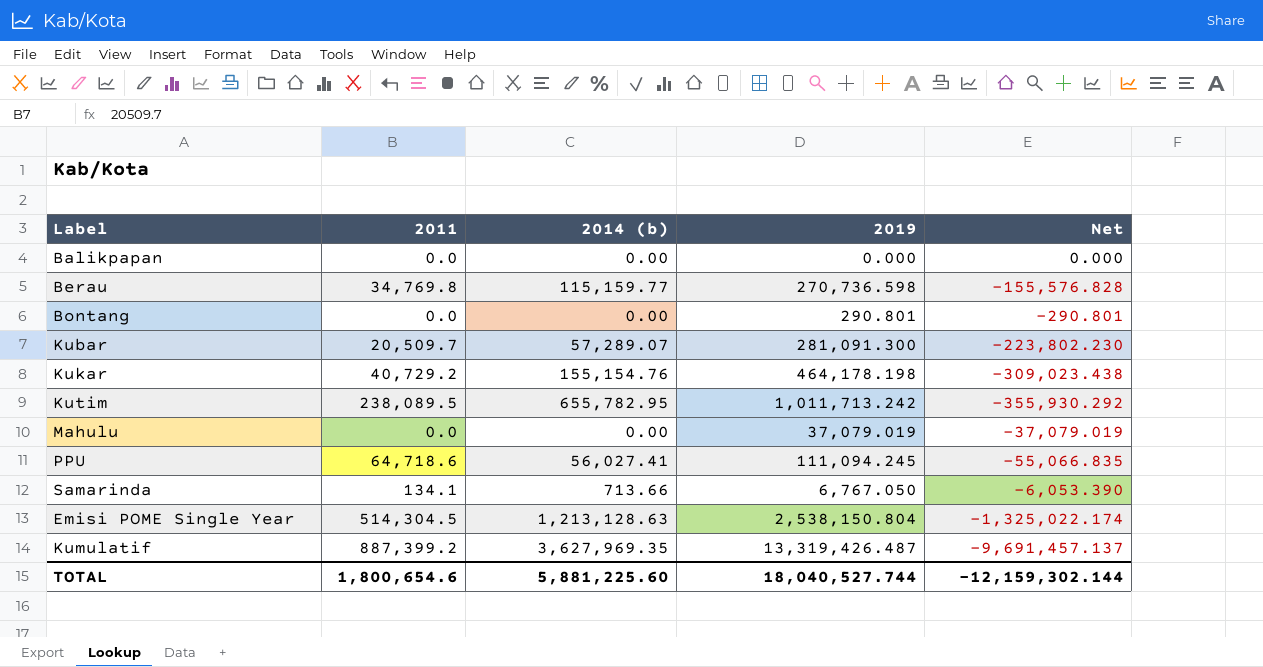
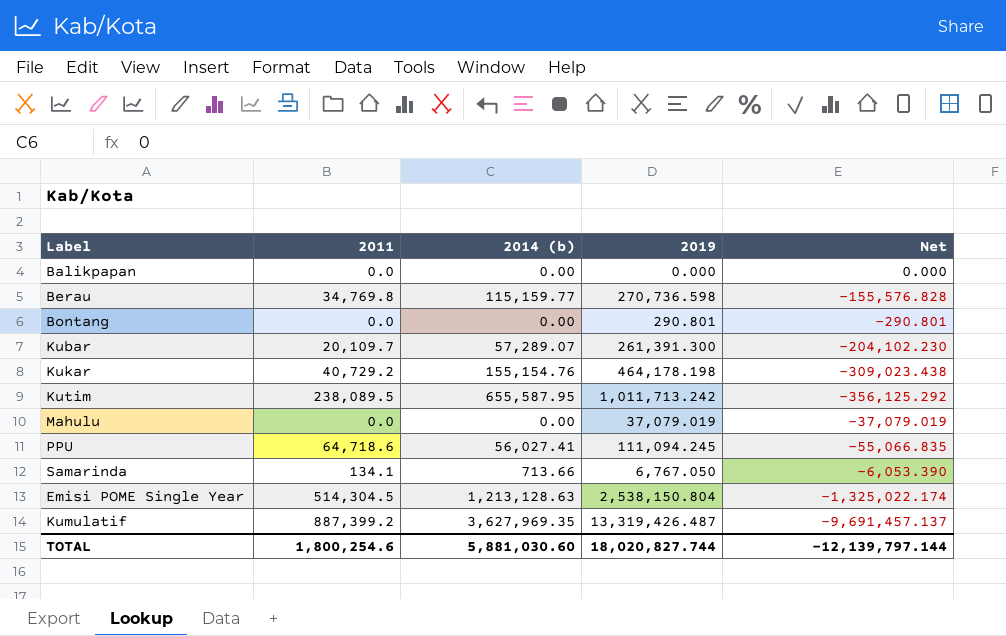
Kubar | 2011: 20,509.7 -> 20,109.7
Kubar | 2019: 281,091.300 -> 261,391.300
Kubar | Net: -223,802.230 -> -204,102.230
Kutim | 2014 (b): 655,782.95 -> 655,587.95
Kutim | Net: -355,930.292 -> -356,125.292
TOTAL | 2011: 1,800,654.6 -> 1,800,254.6
TOTAL | 2014 (b): 5,881,225.60 -> 5,881,030.60
TOTAL | 2019: 18,040,527.744 -> 18,020,827.744
TOTAL | Net: -12,159,302.144 -> -12,139,797.144

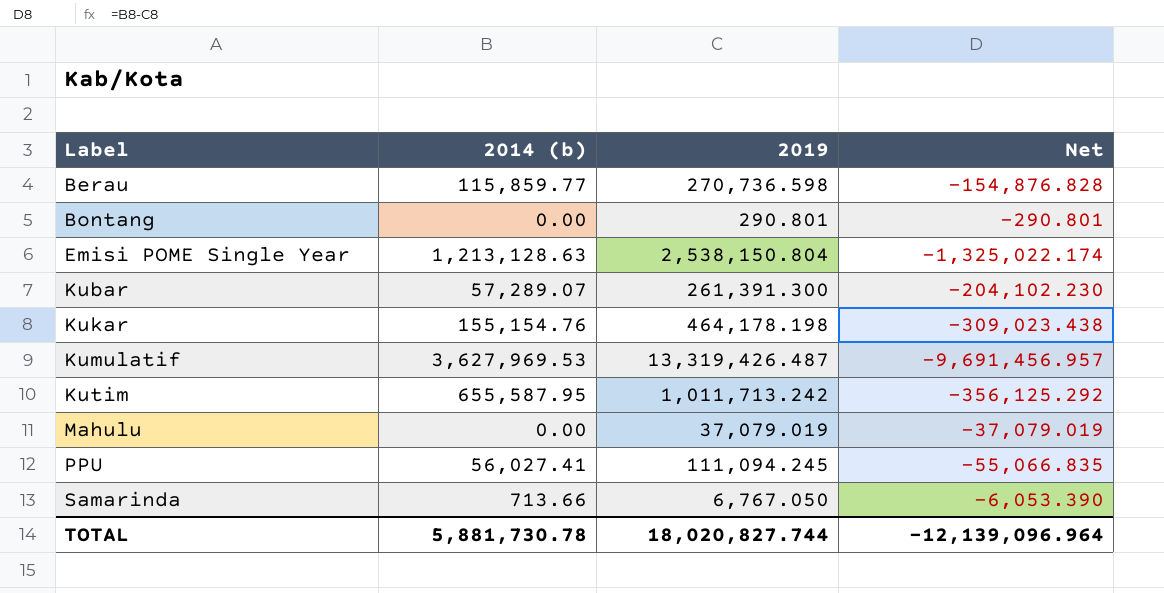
row order: none -> Label ascending
column 2011 | position: 2 -> none
row Balikpapan: 0.0 | 0.00 | 0.000 | 0.000 -> none
Berau | 2014 (b): 115,159.77 -> 115,859.77
Berau | Net: -155,576.828 -> -154,876.828
Kumulatif | 2014 (b): 3,627,969.35 -> 3,627,969.53
Kumulatif | Net: -9,691,457.137 -> -9,691,456.957
TOTAL | 2014 (b): 5,881,030.60 -> 5,881,730.78
TOTAL | Net: -12,139,797.144 -> -12,139,096.964

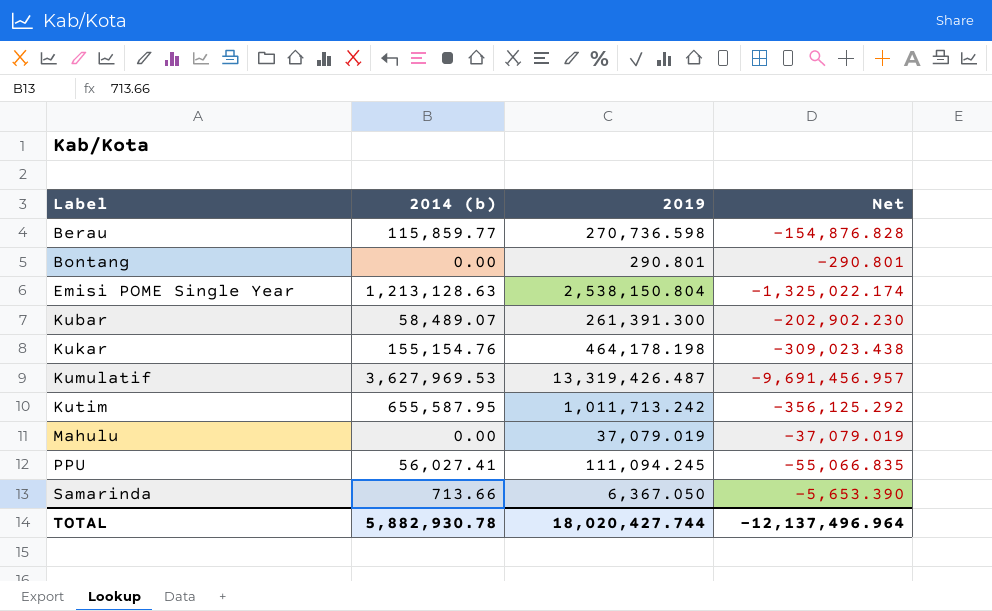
Kubar | 2014 (b): 57,289.07 -> 58,489.07
Kubar | Net: -204,102.230 -> -202,902.230
Samarinda | 2019: 6,767.050 -> 6,367.050
Samarinda | Net: -6,053.390 -> -5,653.390
TOTAL | 2014 (b): 5,881,730.78 -> 5,882,930.78
TOTAL | 2019: 18,020,827.744 -> 18,020,427.744
TOTAL | Net: -12,139,096.964 -> -12,137,496.964

